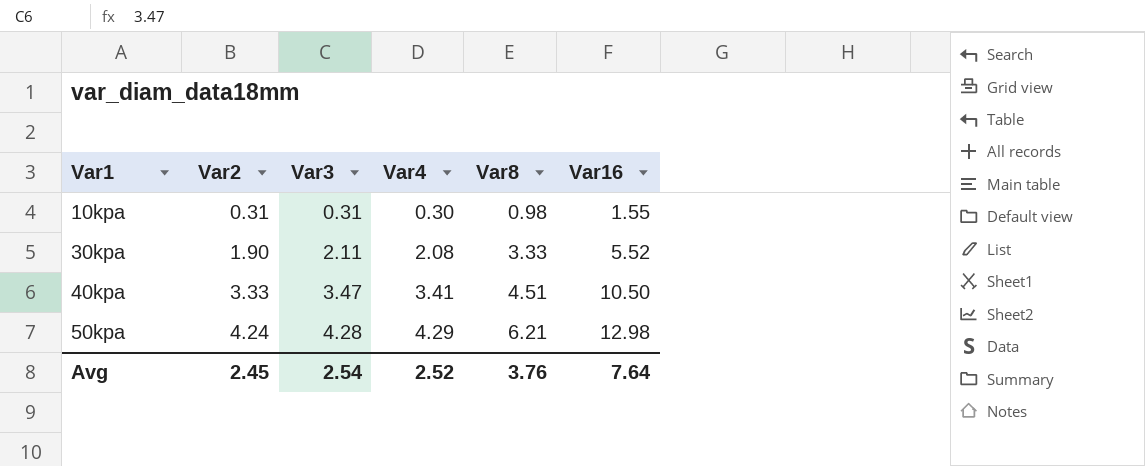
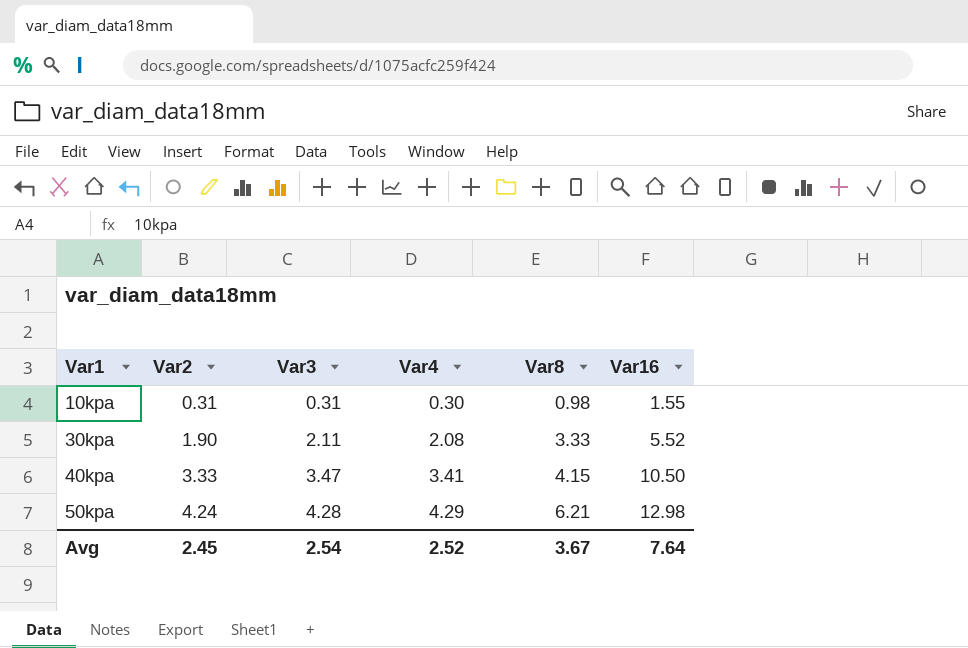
40kpa | Var8: 4.51 -> 4.15
Avg | Var8: 3.76 -> 3.67

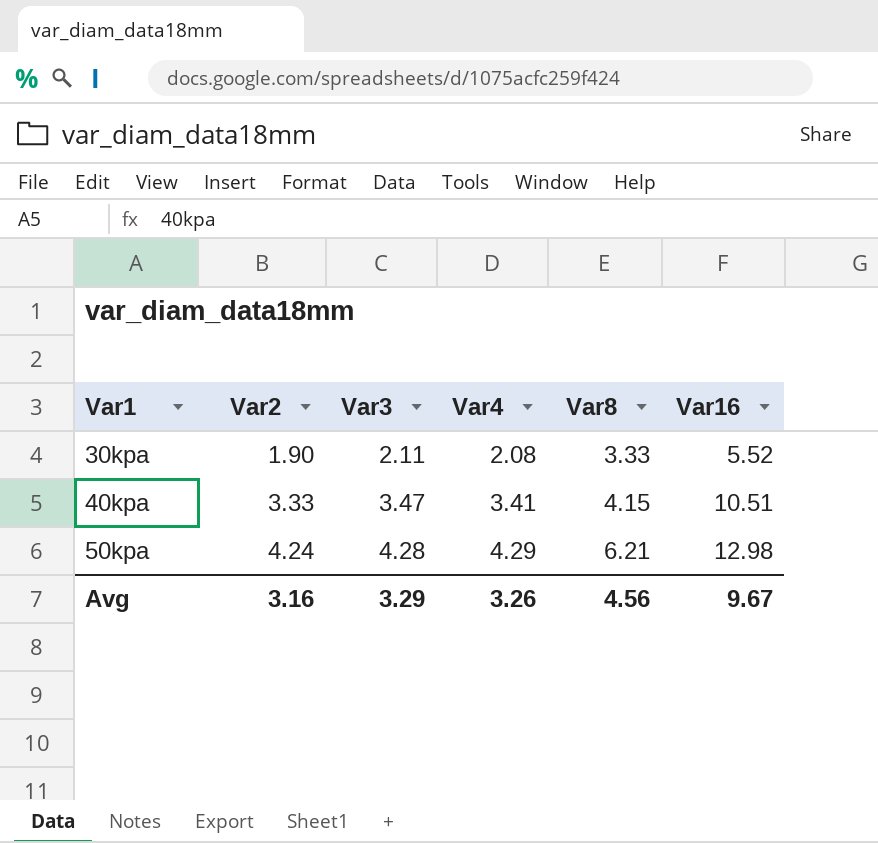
row 10kpa: 0.31 | 0.31 | 0.30 | 0.98 | 1.55 -> none
40kpa | Var16: 10.50 -> 10.51
Avg | Var2: 2.45 -> 3.16
Avg | Var3: 2.54 -> 3.29
Avg | Var4: 2.52 -> 3.26
Avg | Var8: 3.67 -> 4.56
Avg | Var16: 7.64 -> 9.67

